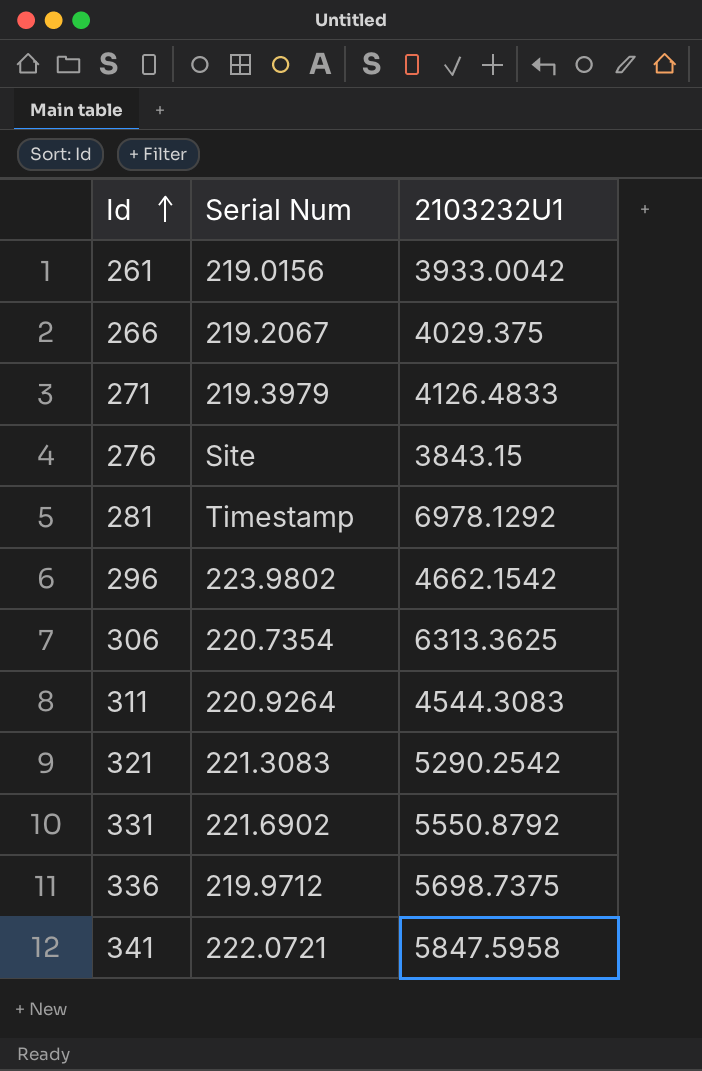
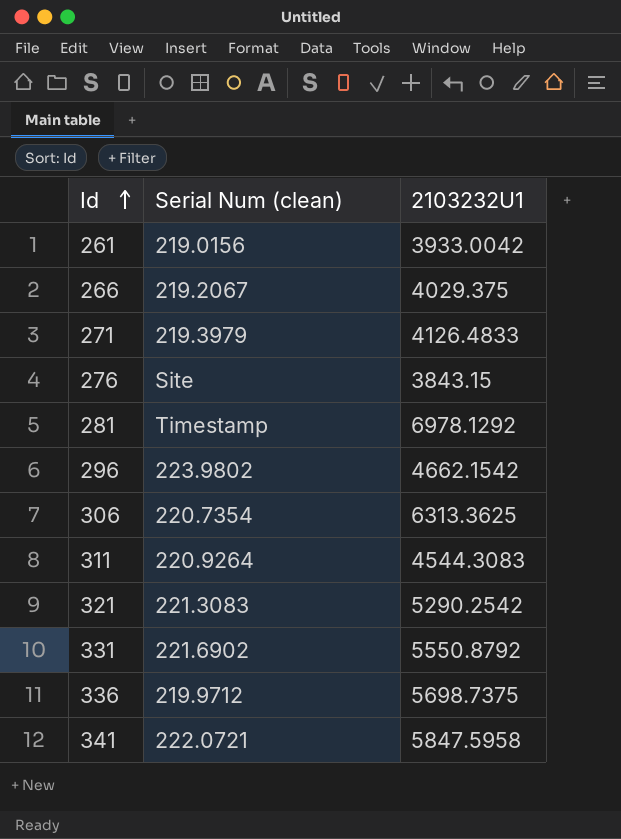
column name: Serial Num -> Serial Num (clean)

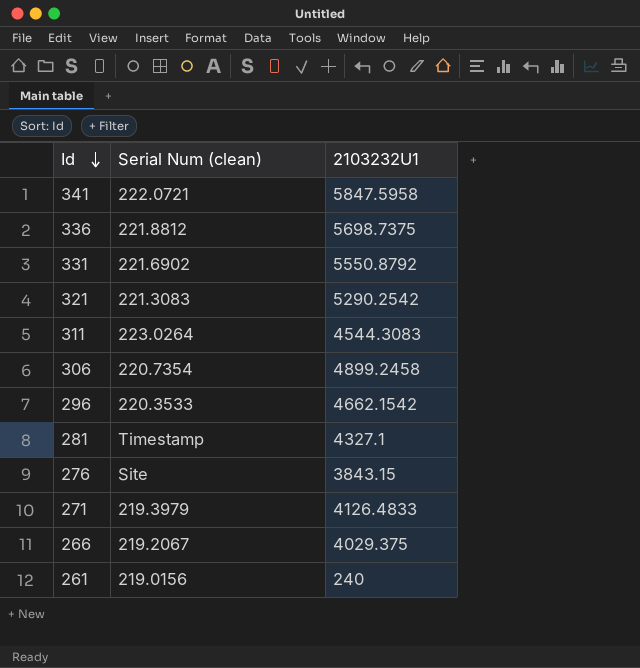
row order: Id ascending -> Id descending
336 | Serial Num (clean): 219.9712 -> 221.8812
311 | Serial Num (clean): 220.9264 -> 223.0264
306 | 2103232U1: 6313.3625 -> 4899.2458
296 | Serial Num (clean): 223.9802 -> 220.3533
281 | 2103232U1: 6978.1292 -> 4327.1
261 | 2103232U1: 3933.0042 -> 240

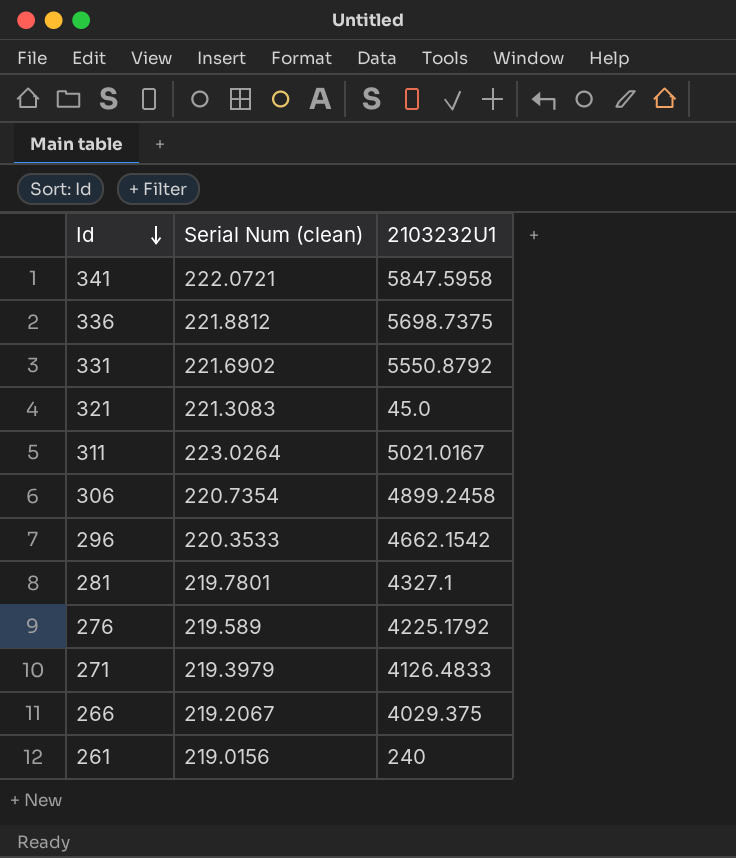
321 | 2103232U1: 5290.2542 -> 45.0
311 | 2103232U1: 4544.3083 -> 5021.0167
281 | Serial Num (clean): Timestamp -> 219.7801
276 | Serial Num (clean): Site -> 219.589
276 | 2103232U1: 3843.15 -> 4225.1792

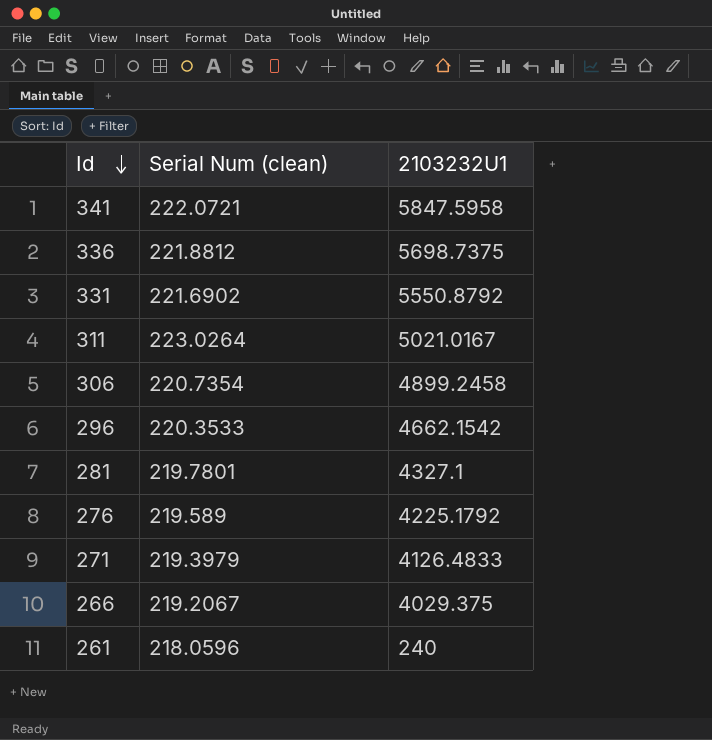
row 321: 221.3083 | 45.0 -> none
261 | Serial Num (clean): 219.0156 -> 218.0596

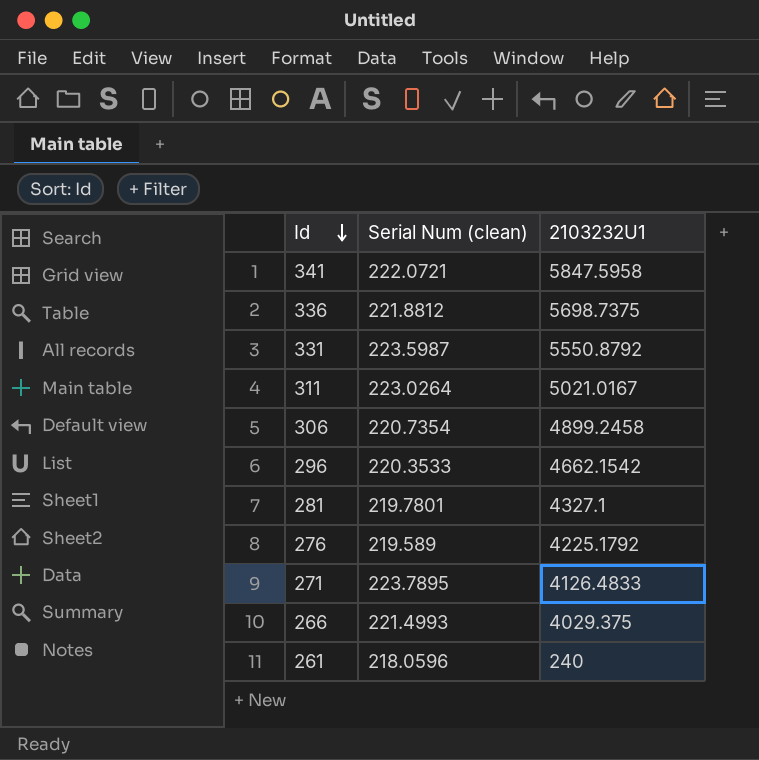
331 | Serial Num (clean): 221.6902 -> 223.5987
271 | Serial Num (clean): 219.3979 -> 223.7895
266 | Serial Num (clean): 219.2067 -> 221.4993

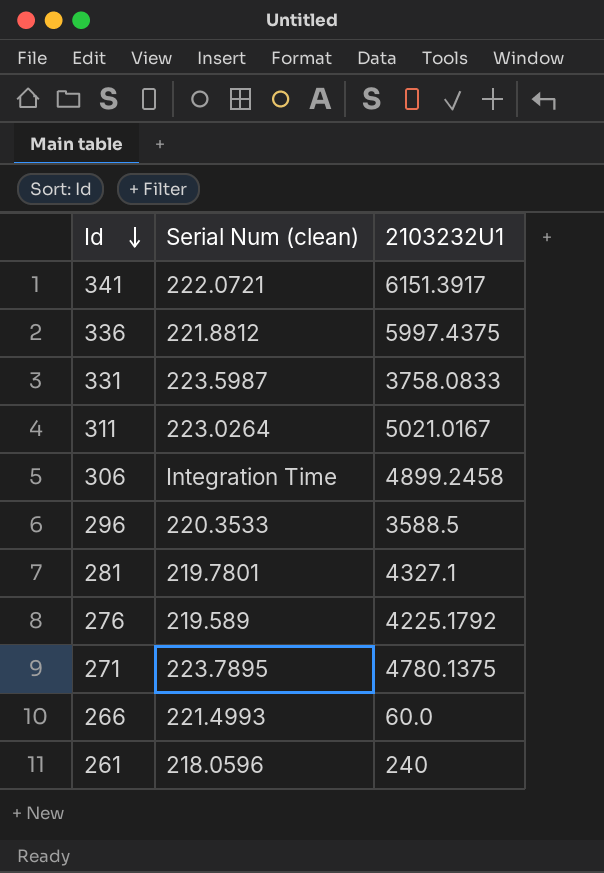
341 | 2103232U1: 5847.5958 -> 6151.3917
336 | 2103232U1: 5698.7375 -> 5997.4375
331 | 2103232U1: 5550.8792 -> 3758.0833
306 | Serial Num (clean): 220.7354 -> Integration Time
296 | 2103232U1: 4662.1542 -> 3588.5
271 | 2103232U1: 4126.4833 -> 4780.1375
266 | 2103232U1: 4029.375 -> 60.0

